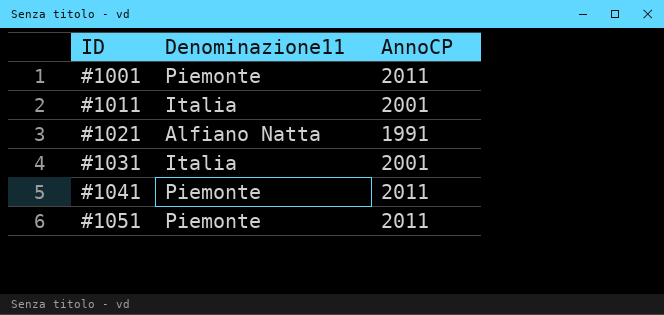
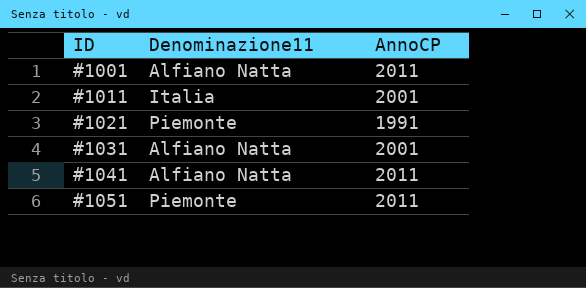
#1001 | Denominazione11: Piemonte -> Alfiano Natta
#1021 | Denominazione11: Alfiano Natta -> Piemonte
#1031 | Denominazione11: Italia -> Alfiano Natta
#1041 | Denominazione11: Piemonte -> Alfiano Natta

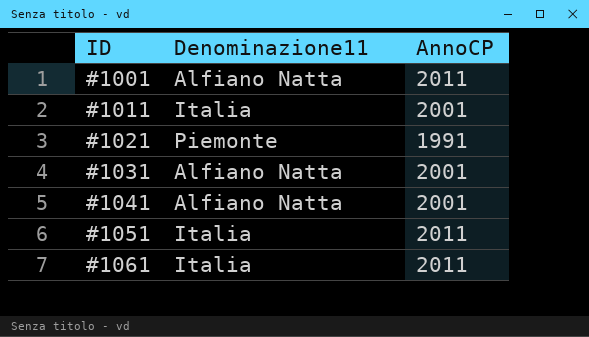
#1041 | AnnoCP: 2011 -> 2001
#1051 | Denominazione11: Piemonte -> Italia
row #1061: none -> Italia | 2011

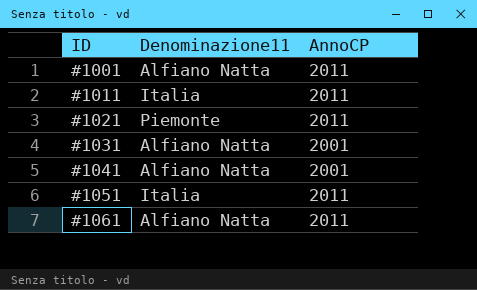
#1011 | AnnoCP: 2001 -> 2011
#1021 | AnnoCP: 1991 -> 2011
#1061 | Denominazione11: Italia -> Alfiano Natta

